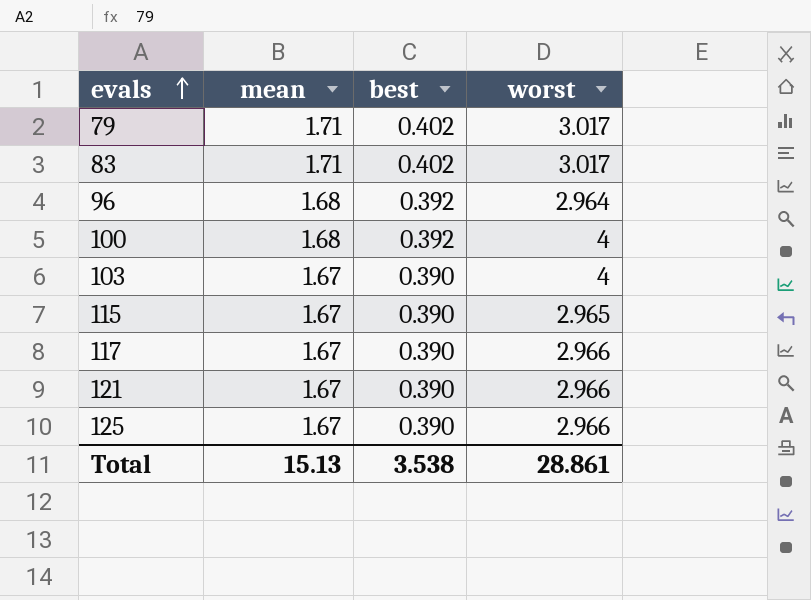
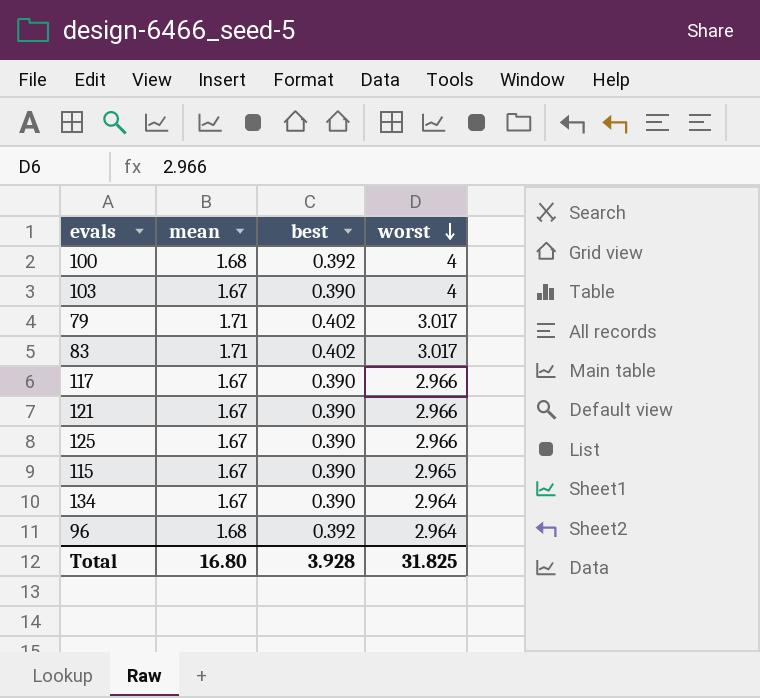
row order: evals ascending -> worst descending
row 134: none -> 1.67 | 0.390 | 2.964
Total | mean: 15.13 -> 16.80
Total | best: 3.538 -> 3.928
Total | worst: 28.861 -> 31.825

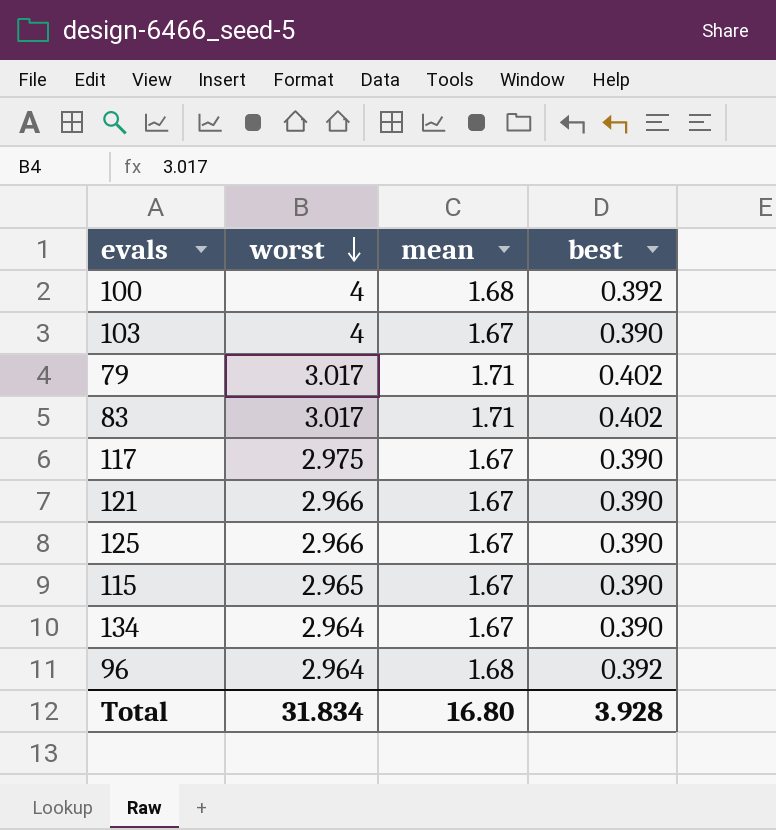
column worst | position: 4 -> 2
117 | worst: 2.966 -> 2.975
Total | worst: 31.825 -> 31.834

